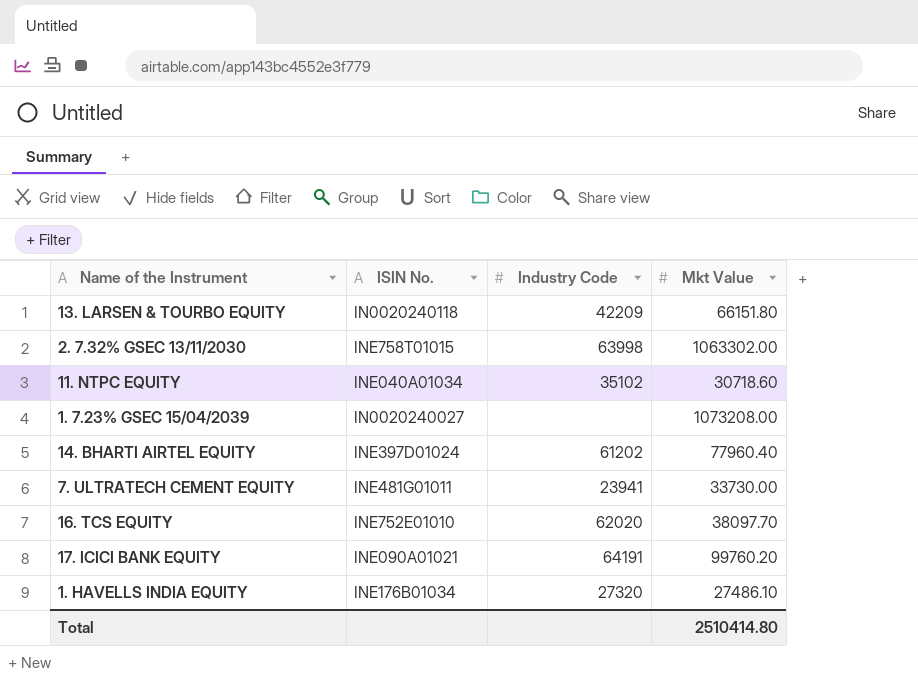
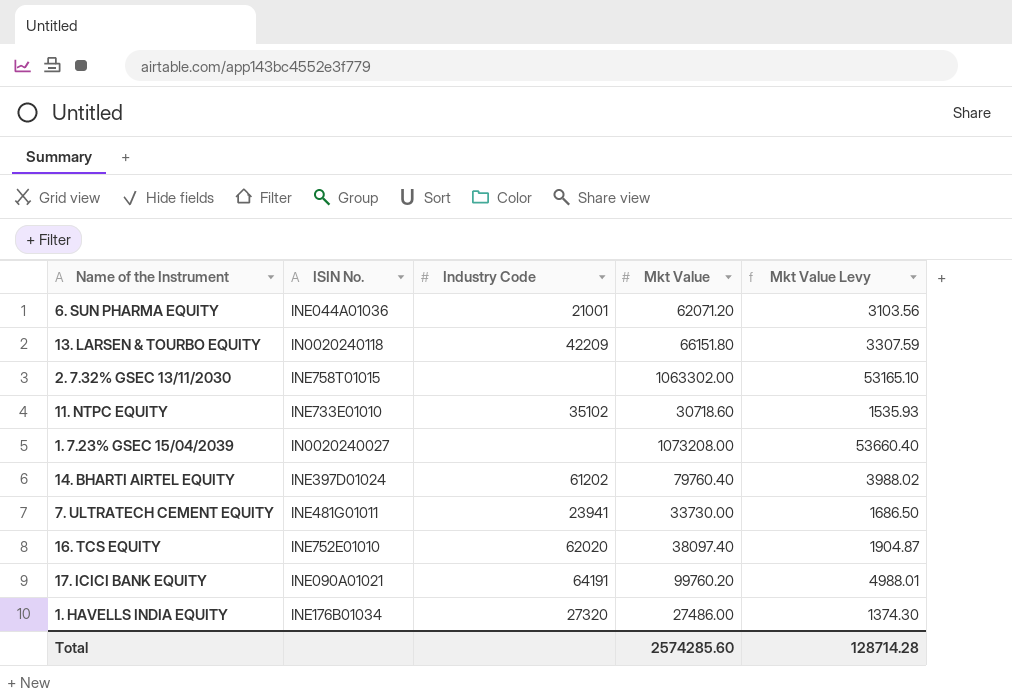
column Mkt Value Levy | formula: none -> [Mkt Value] * 0.05
row 6. SUN PHARMA EQUITY: none -> INE044A01036 | 21001 | 62071.20 | 3103.56
2. 7.32% GSEC 13/11/2030 | Industry Code: 63998 -> none
11. NTPC EQUITY | ISIN No.: INE040A01034 -> INE733E01010
14. BHARTI AIRTEL EQUITY | Mkt Value: 77960.40 -> 79760.40
16. TCS EQUITY | Mkt Value: 38097.70 -> 38097.40
1. HAVELLS INDIA EQUITY | Mkt Value: 27486.10 -> 27486.00
Total | Mkt Value: 2510414.80 -> 2574285.60

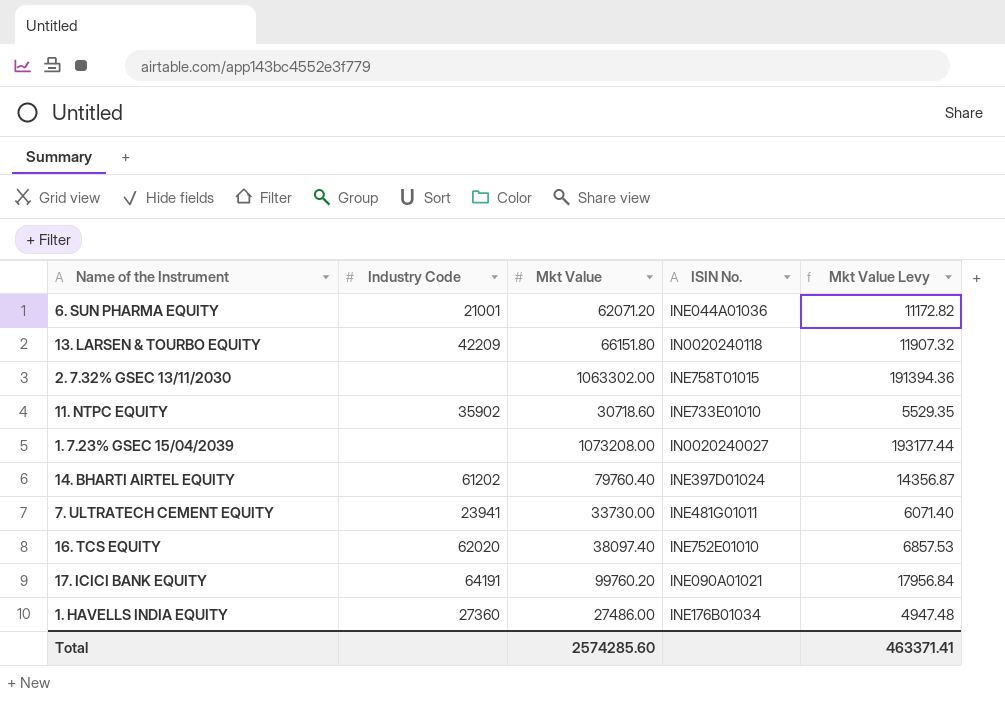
column ISIN No. | position: 2 -> 4
column Mkt Value Levy | formula: [Mkt Value] * 0.05 -> [Mkt Value] * 0.18
11. NTPC EQUITY | Industry Code: 35102 -> 35902
1. HAVELLS INDIA EQUITY | Industry Code: 27320 -> 27360
Total | Mkt Value Levy: 128714.28 -> 463371.41

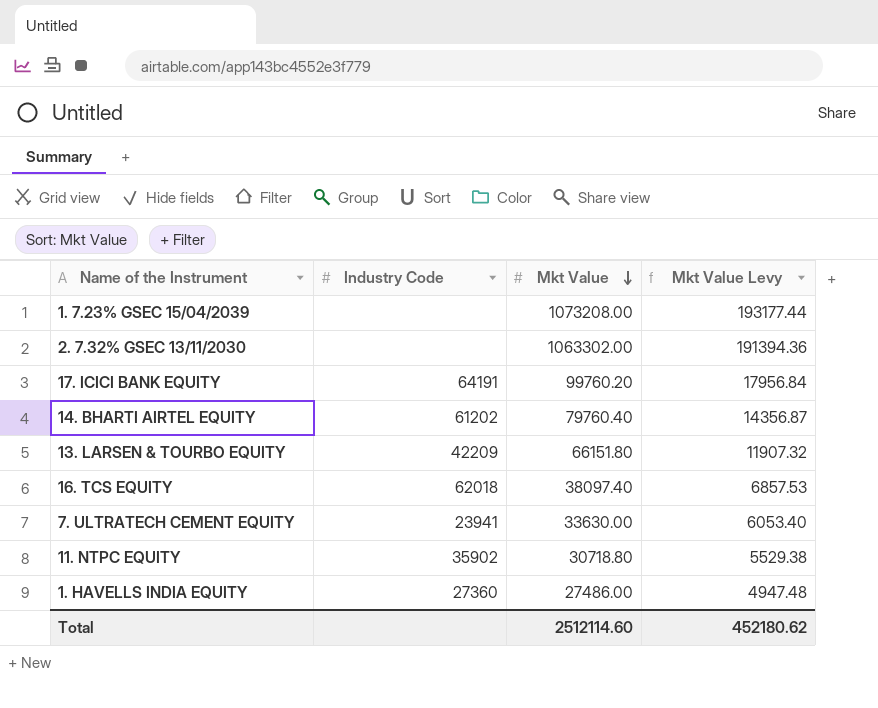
row order: none -> Mkt Value descending
column ISIN No. | position: 4 -> none
row 6. SUN PHARMA EQUITY: 21001 | 62071.20 | INE044A01036 | 11172.82 -> none
16. TCS EQUITY | Industry Code: 62020 -> 62018
7. ULTRATECH CEMENT EQUITY | Mkt Value: 33730.00 -> 33630.00
7. ULTRATECH CEMENT EQUITY | Mkt Value Levy: 6071.40 -> 6053.40
11. NTPC EQUITY | Mkt Value: 30718.60 -> 30718.80
11. NTPC EQUITY | Mkt Value Levy: 5529.35 -> 5529.38
Total | Mkt Value: 2574285.60 -> 2512114.60
Total | Mkt Value Levy: 463371.41 -> 452180.62

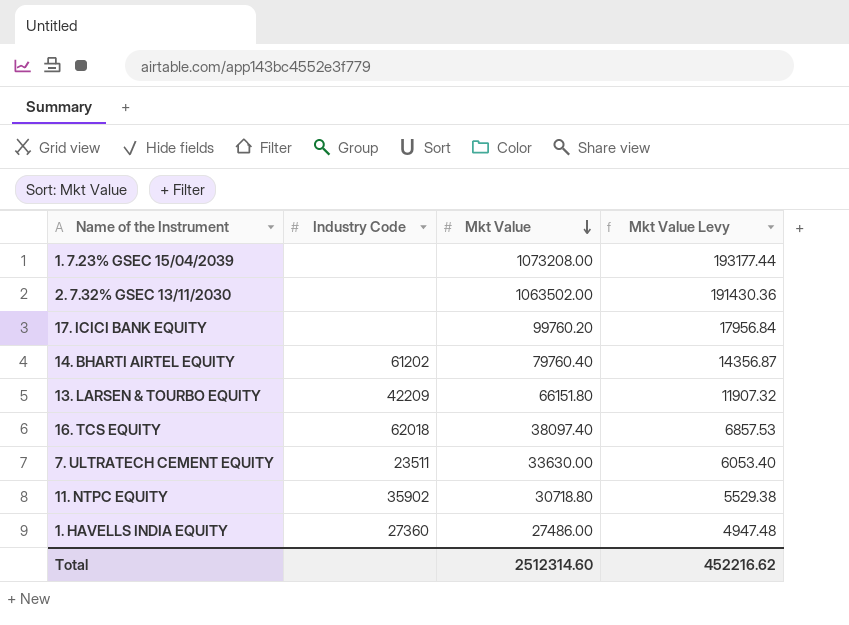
2. 7.32% GSEC 13/11/2030 | Mkt Value: 1063302.00 -> 1063502.00
2. 7.32% GSEC 13/11/2030 | Mkt Value Levy: 191394.36 -> 191430.36
17. ICICI BANK EQUITY | Industry Code: 64191 -> none
7. ULTRATECH CEMENT EQUITY | Industry Code: 23941 -> 23511
Total | Mkt Value: 2512114.60 -> 2512314.60
Total | Mkt Value Levy: 452180.62 -> 452216.62

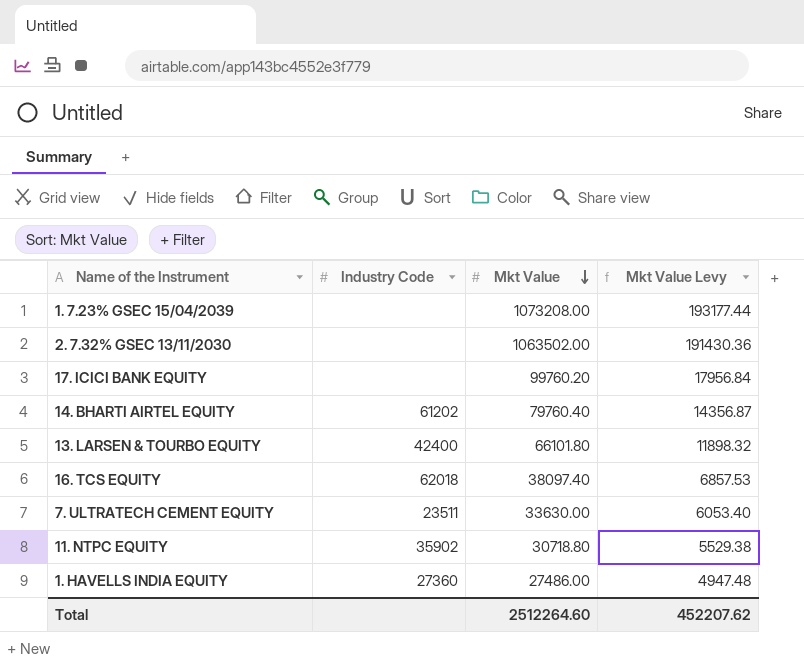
13. LARSEN & TOURBO EQUITY | Industry Code: 42209 -> 42400
13. LARSEN & TOURBO EQUITY | Mkt Value: 66151.80 -> 66101.80
13. LARSEN & TOURBO EQUITY | Mkt Value Levy: 11907.32 -> 11898.32
Total | Mkt Value: 2512314.60 -> 2512264.60
Total | Mkt Value Levy: 452216.62 -> 452207.62

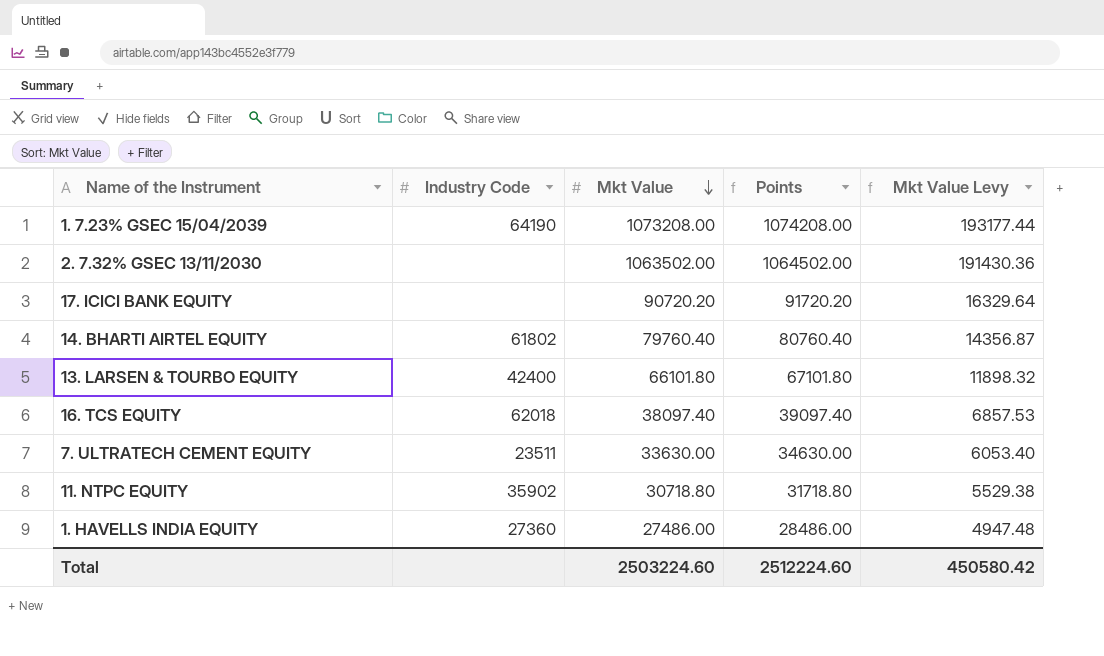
column Points | formula: none -> [Mkt Value] + 1000
1. 7.23% GSEC 15/04/2039 | Industry Code: none -> 64190
17. ICICI BANK EQUITY | Mkt Value: 99760.20 -> 90720.20
17. ICICI BANK EQUITY | Mkt Value Levy: 17956.84 -> 16329.64
14. BHARTI AIRTEL EQUITY | Industry Code: 61202 -> 61802
Total | Mkt Value: 2512264.60 -> 2503224.60
Total | Mkt Value Levy: 452207.62 -> 450580.42

